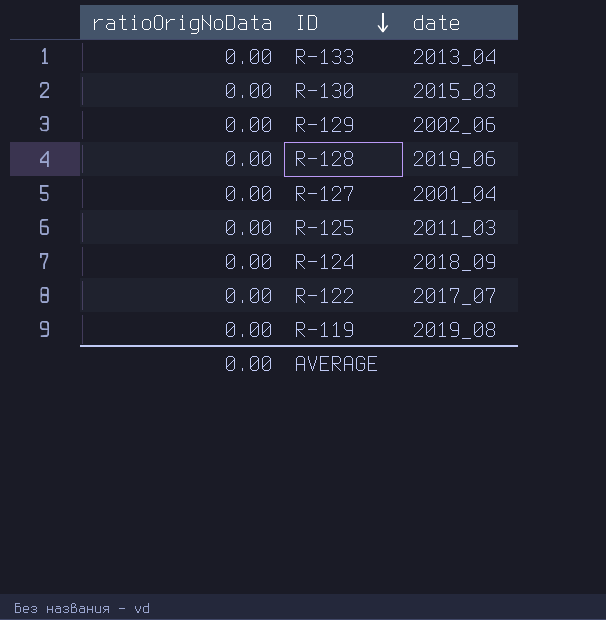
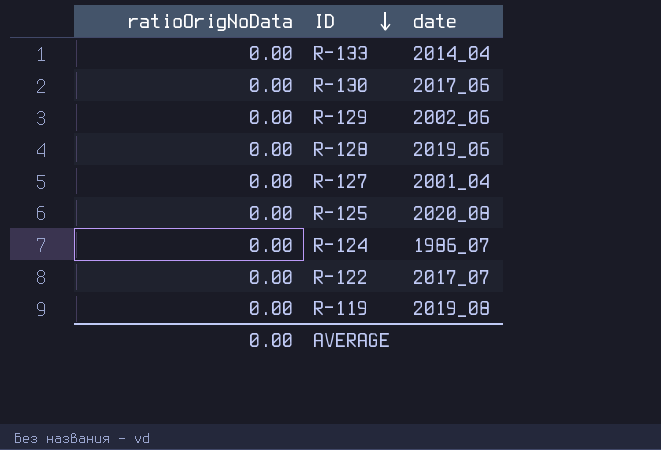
R-133 | date: 2013_04 -> 2014_04
R-130 | date: 2015_03 -> 2017_06
R-125 | date: 2011_03 -> 2020_08
R-124 | date: 2018_09 -> 1986_07

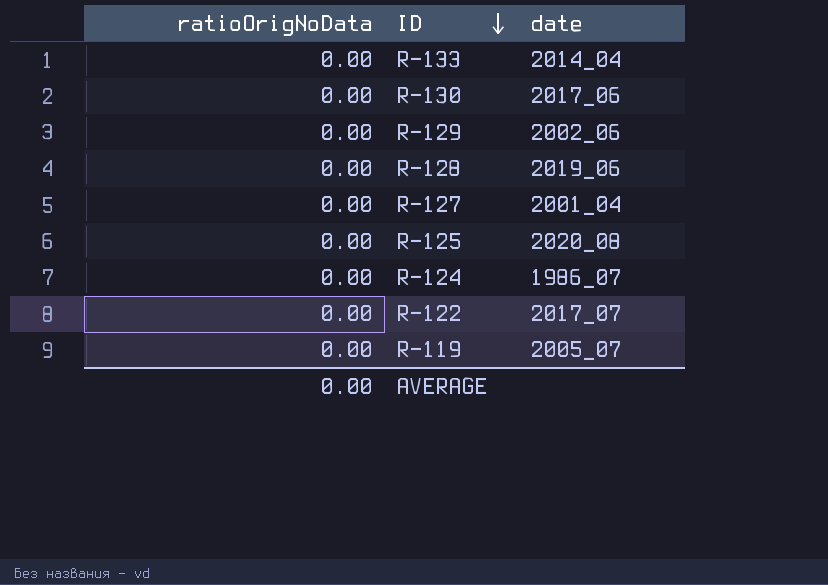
R-119 | date: 2019_08 -> 2005_07

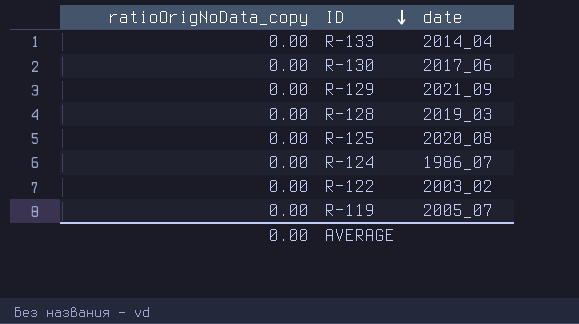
column name: ratioOrigNoData -> ratioOrigNoData_copy
row R-127: 0.00 | 2001_04 -> none
R-129 | date: 2002_06 -> 2021_09
R-128 | date: 2019_06 -> 2019_03
R-122 | date: 2017_07 -> 2003_02

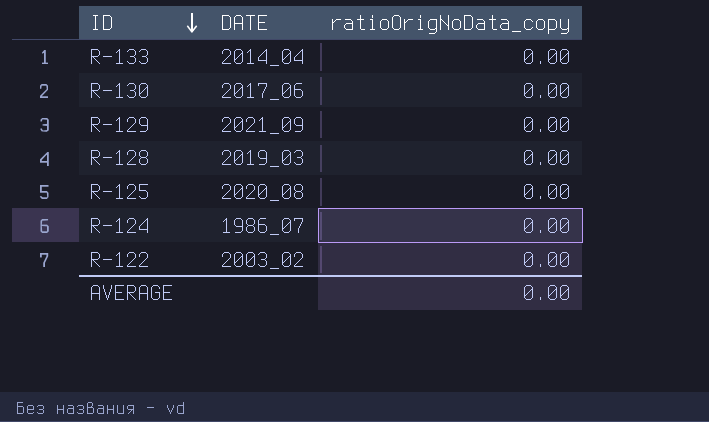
column name: date -> DATE
column ratioOrigNoData_copy | position: 1 -> 3
row R-119: 0.00 | 2005_07 -> none

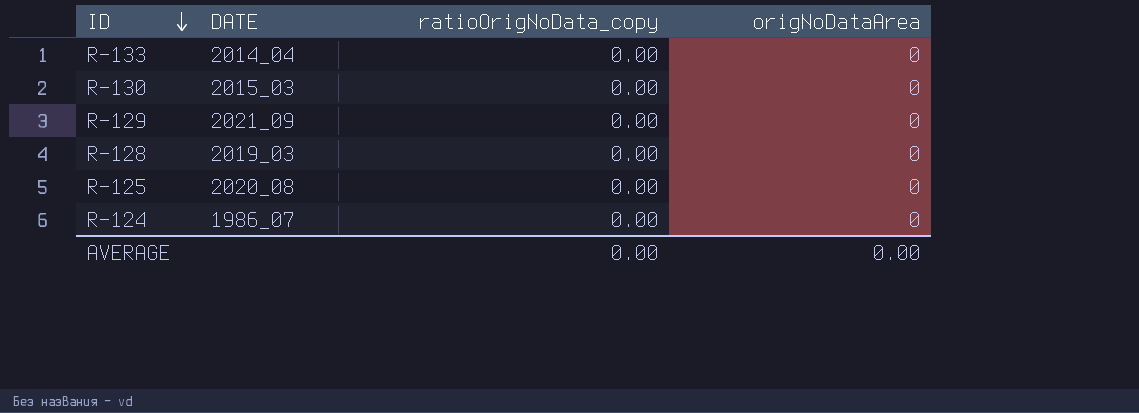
column origNoDataArea | position: none -> 4
row R-122: 2003_02 | 0.00 -> none
R-130 | DATE: 2017_06 -> 2015_03

